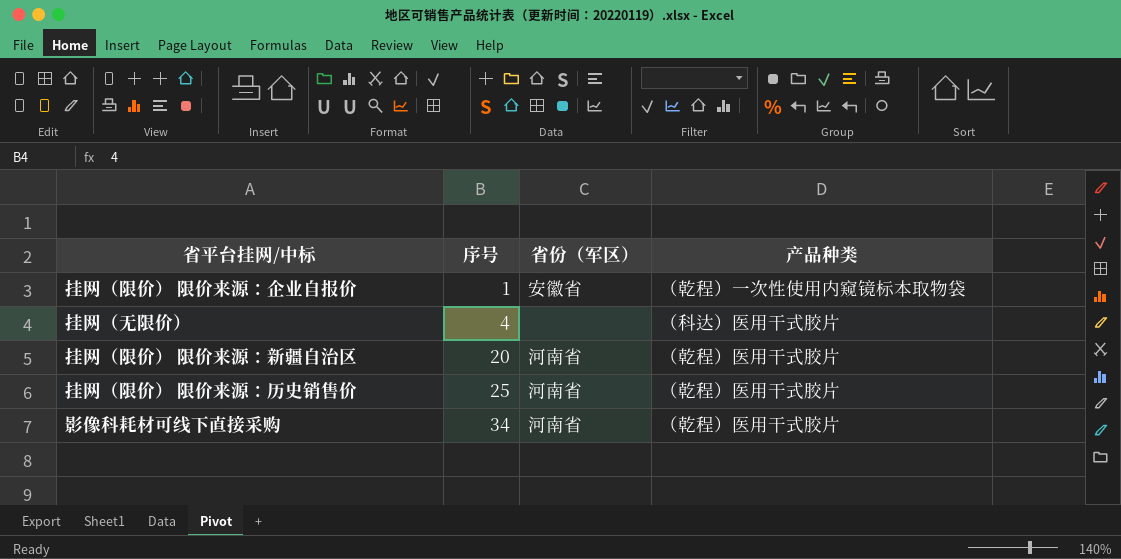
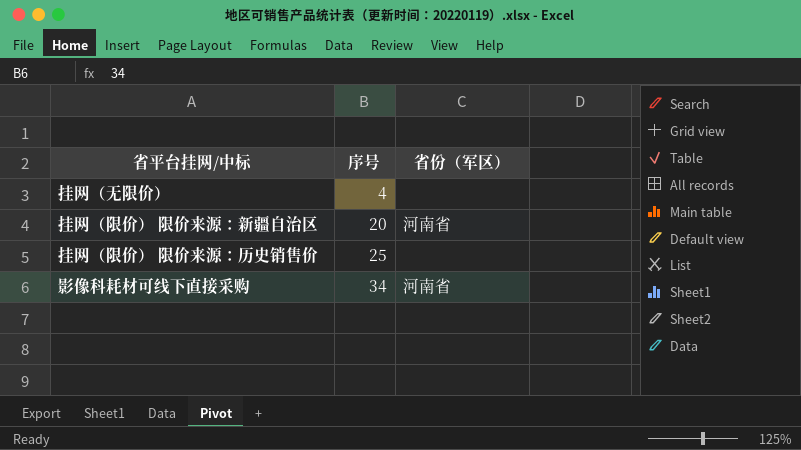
column 产品种类 | position: 4 -> none
row 挂网（限价） 限价来源：企业自报价: 1 | 安徽省 | （乾程）一次性使用内窥镜标本取物袋 -> none
挂网（限价） 限价来源：历史销售价 | 省份（军区）: 河南省 -> none

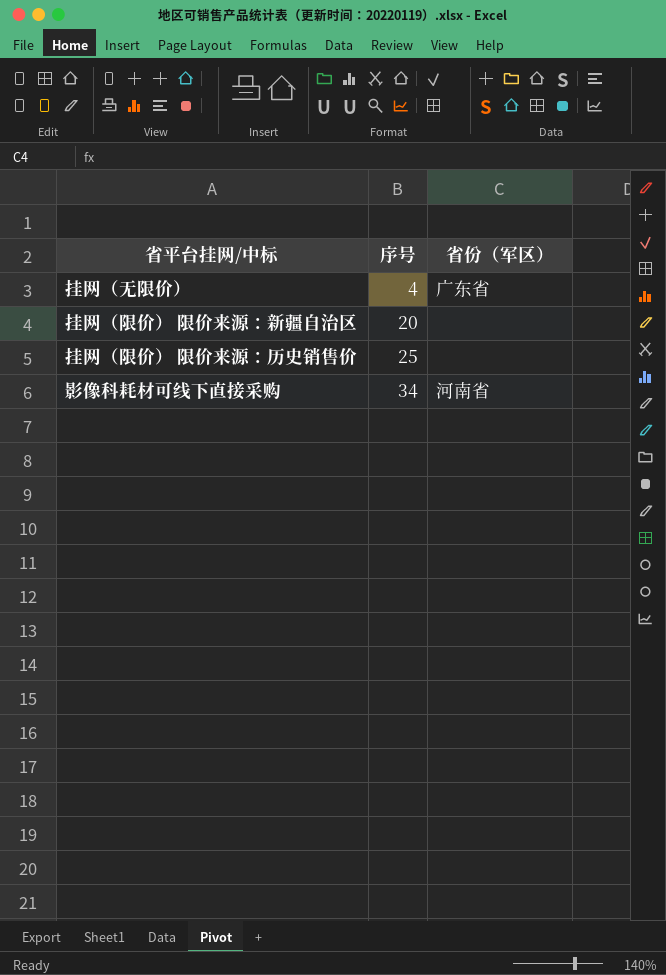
挂网（无限价） | 省份（军区）: none -> 广东省
挂网（限价） 限价来源：新疆自治区 | 省份（军区）: 河南省 -> none

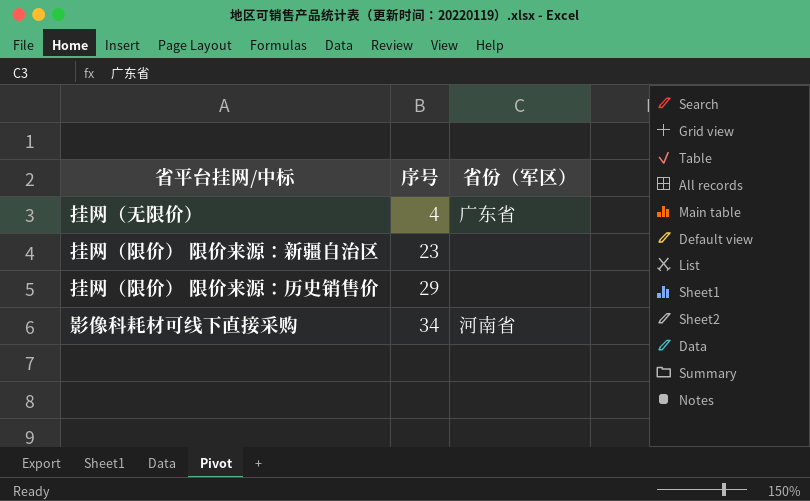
挂网（限价） 限价来源：新疆自治区 | 序号: 20 -> 23
挂网（限价） 限价来源：历史销售价 | 序号: 25 -> 29

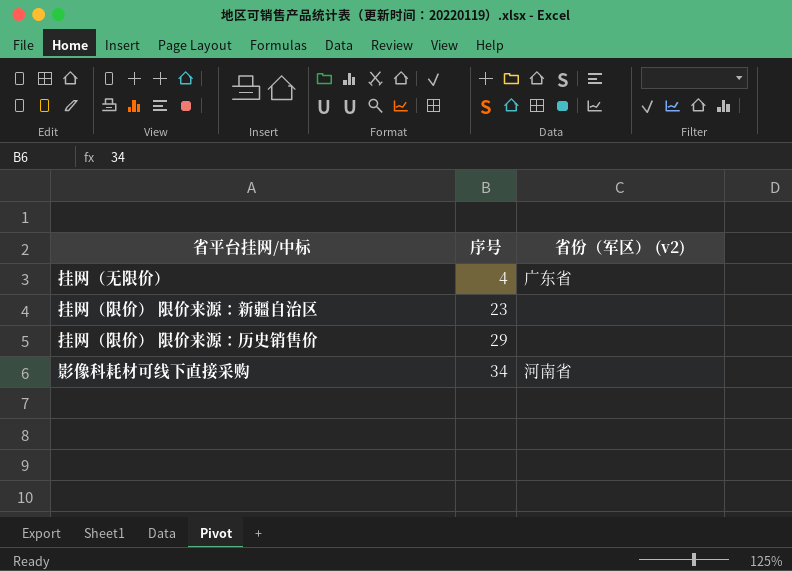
column name: 省份（军区） -> 省份（军区） (v2)

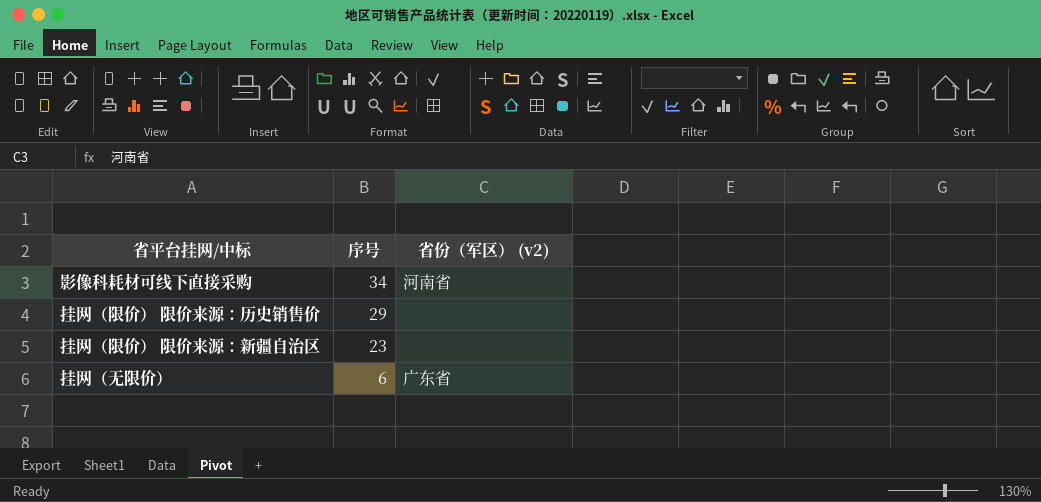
row order: 序号 ascending -> 序号 descending
挂网（无限价） | 序号: 4 -> 6

